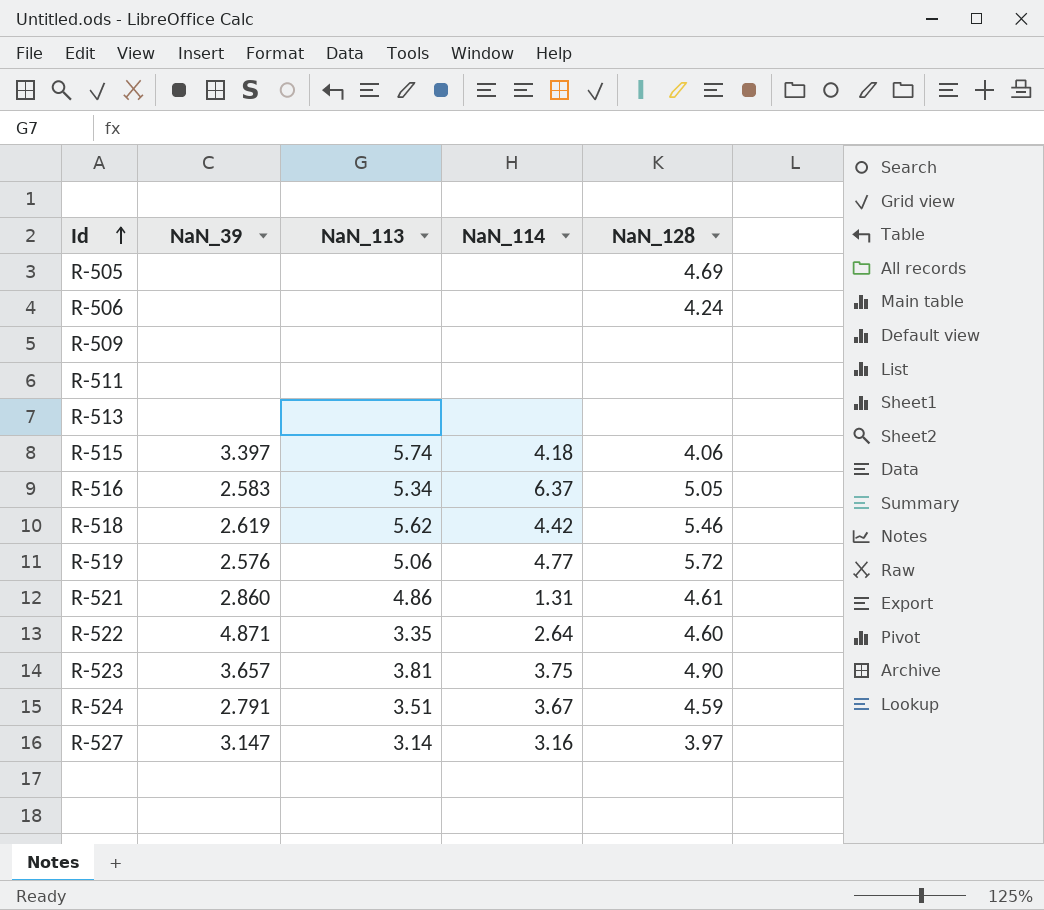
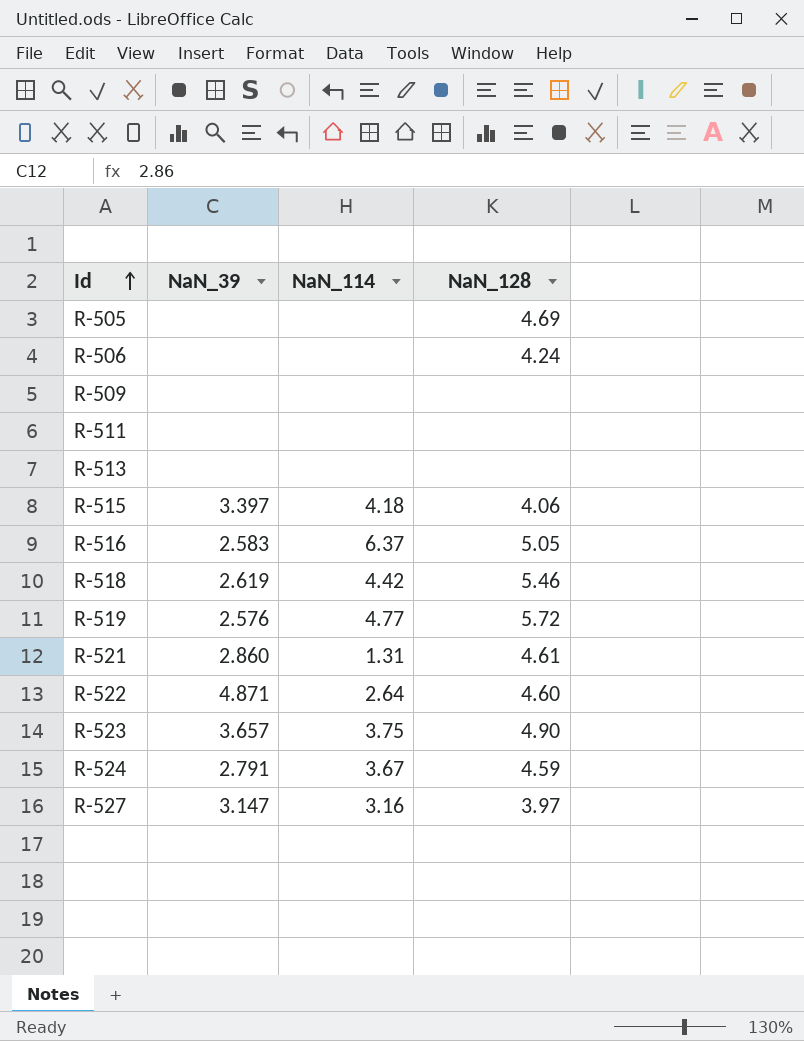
column NaN_113 | position: 3 -> none

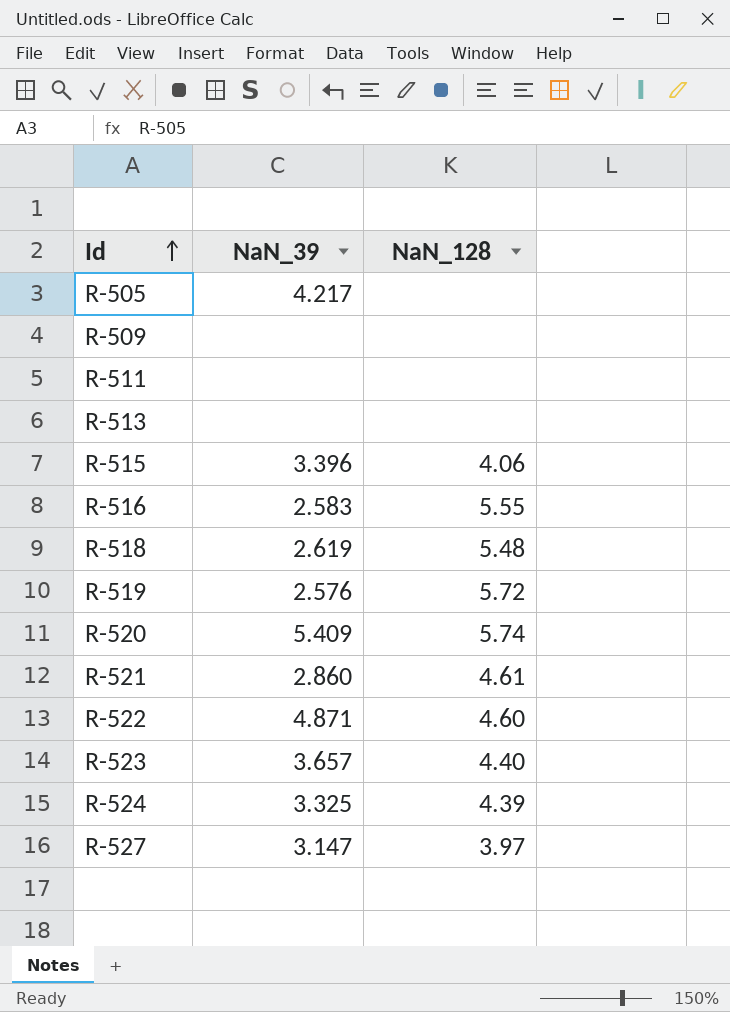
column NaN_114 | position: 3 -> none
row R-506: none | none | 4.24 -> none
R-505 | NaN_39: none -> 4.217
R-505 | NaN_128: 4.69 -> none
R-515 | NaN_39: 3.397 -> 3.396
R-516 | NaN_128: 5.05 -> 5.55
R-518 | NaN_128: 5.46 -> 5.48
row R-520: none -> 5.409 | 5.74
R-523 | NaN_128: 4.90 -> 4.40
R-524 | NaN_39: 2.791 -> 3.325
R-524 | NaN_128: 4.59 -> 4.39

